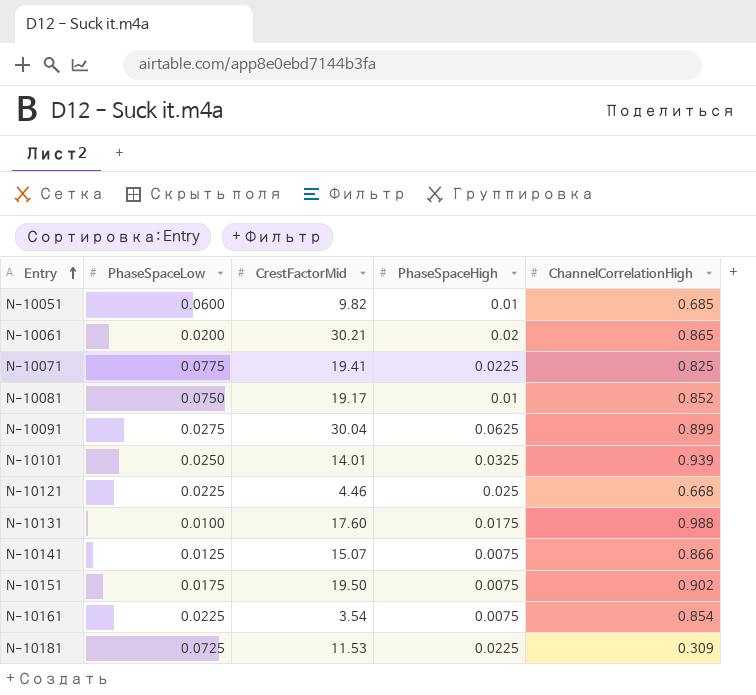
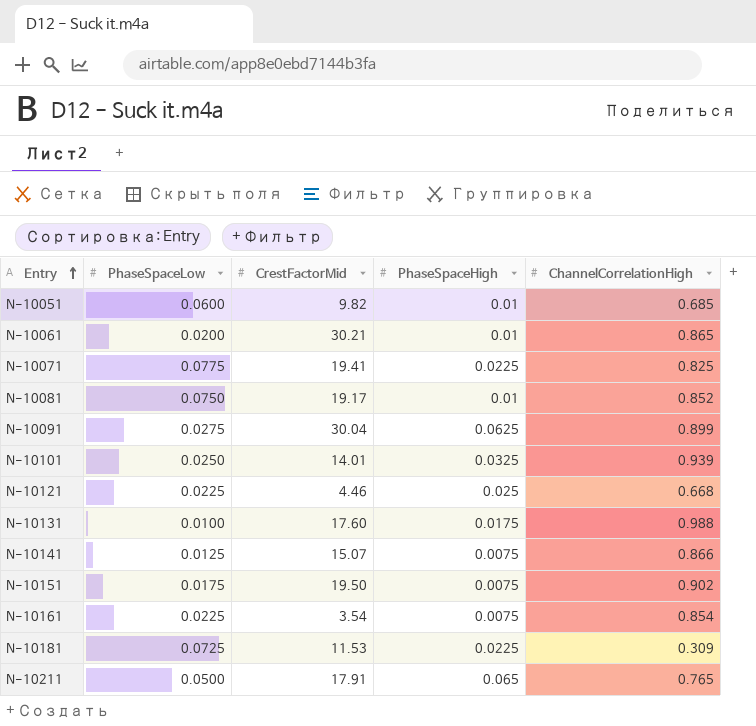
N-10061 | PhaseSpaceHigh: 0.02 -> 0.01
row N-10211: none -> 0.0500 | 17.91 | 0.065 | 0.765

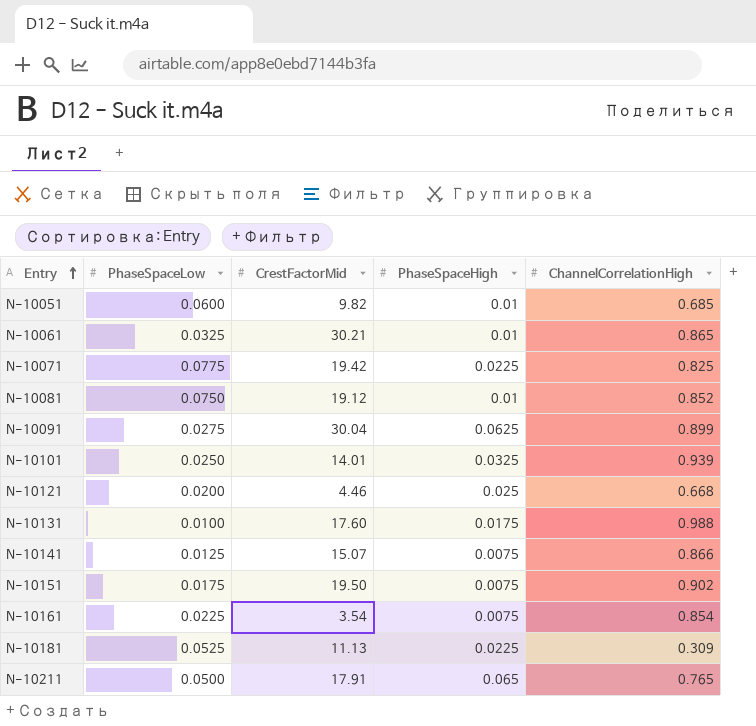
N-10061 | PhaseSpaceLow: 0.0200 -> 0.0325
N-10071 | CrestFactorMid: 19.41 -> 19.42
N-10081 | CrestFactorMid: 19.17 -> 19.12
N-10121 | PhaseSpaceLow: 0.0225 -> 0.0200
N-10181 | PhaseSpaceLow: 0.0725 -> 0.0525
N-10181 | CrestFactorMid: 11.53 -> 11.13

